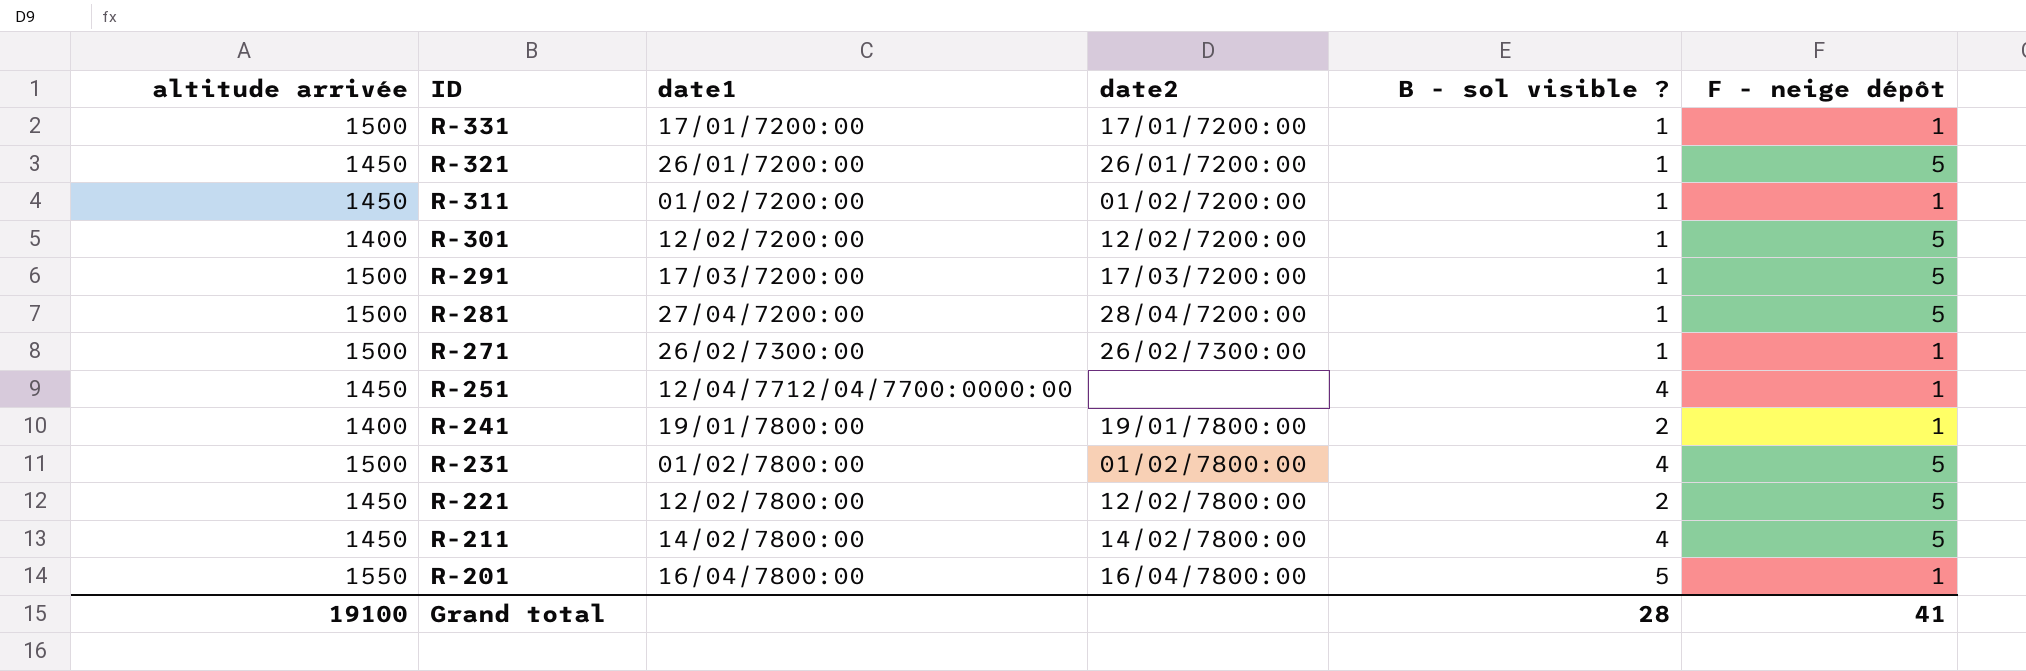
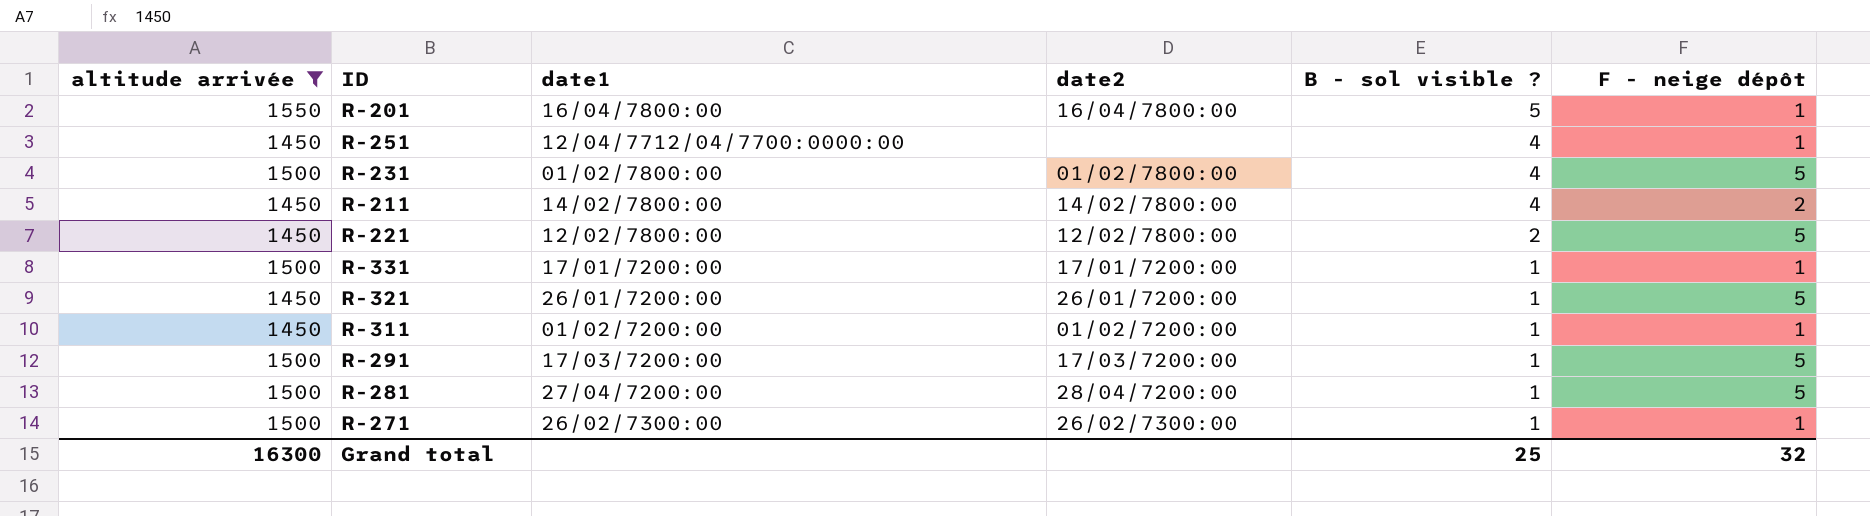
filter: none -> altitude arrivée != 1400
row order: ID descending -> B - sol visible ? descending
R-211 | F - neige dépôt: 5 -> 2
Grand total | altitude arrivée: 19100 -> 16300
Grand total | B - sol visible ?: 28 -> 25
Grand total | F - neige dépôt: 41 -> 32

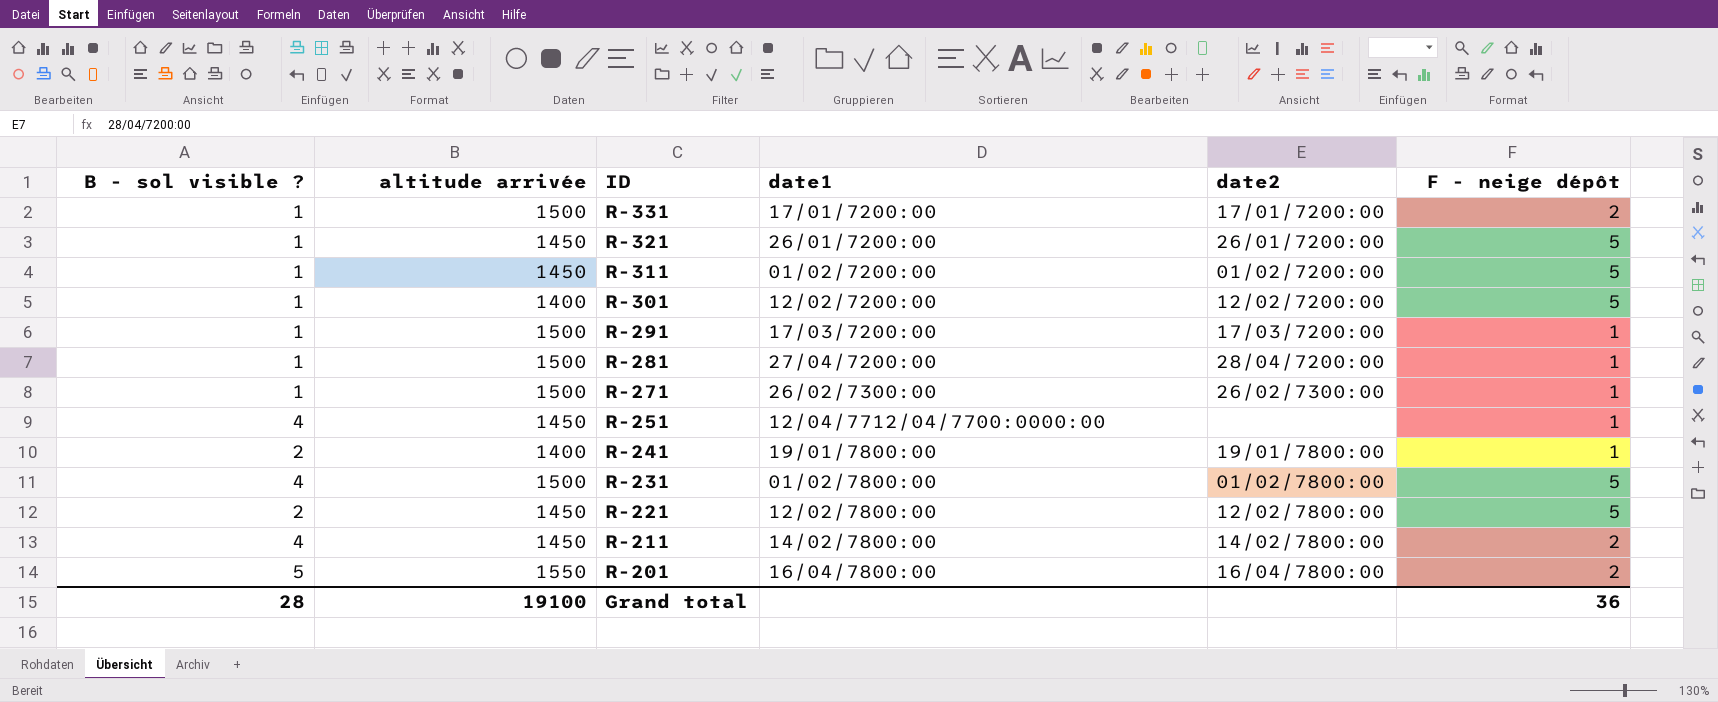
filter: altitude arrivée != 1400 -> none
row order: B - sol visible ? descending -> ID descending
column B - sol visible ? | position: 5 -> 1
R-331 | F - neige dépôt: 1 -> 2
R-311 | F - neige dépôt: 1 -> 5
R-291 | F - neige dépôt: 5 -> 1
R-281 | F - neige dépôt: 5 -> 1
R-201 | F - neige dépôt: 1 -> 2
Grand total | B - sol visible ?: 25 -> 28
Grand total | altitude arrivée: 16300 -> 19100
Grand total | F - neige dépôt: 32 -> 36

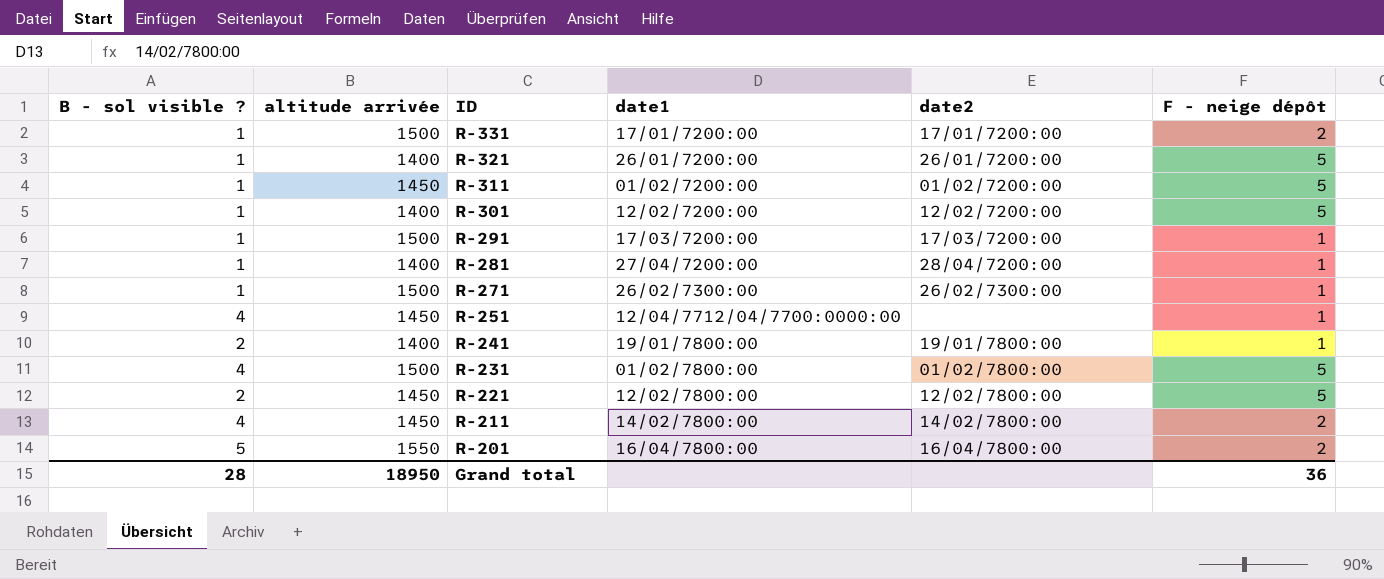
R-321 | altitude arrivée: 1450 -> 1400
R-281 | altitude arrivée: 1500 -> 1400
Grand total | altitude arrivée: 19100 -> 18950

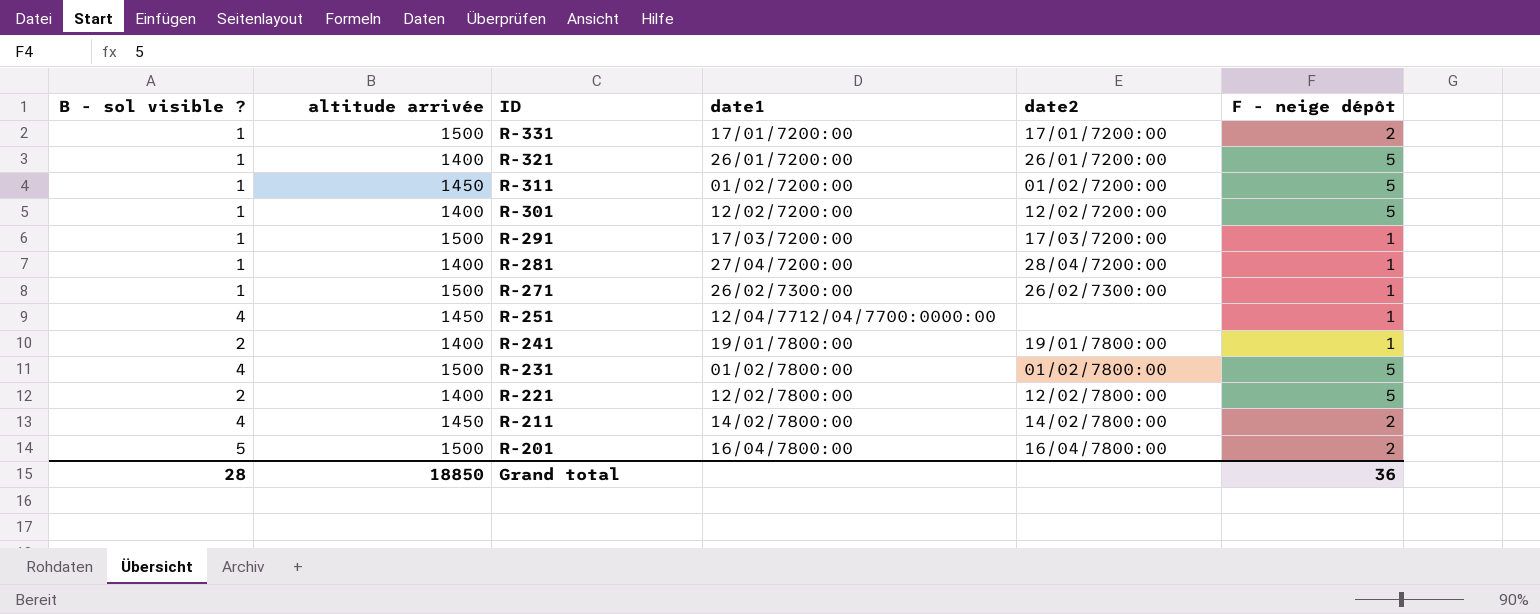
R-221 | altitude arrivée: 1450 -> 1400
R-201 | altitude arrivée: 1550 -> 1500
Grand total | altitude arrivée: 18950 -> 18850

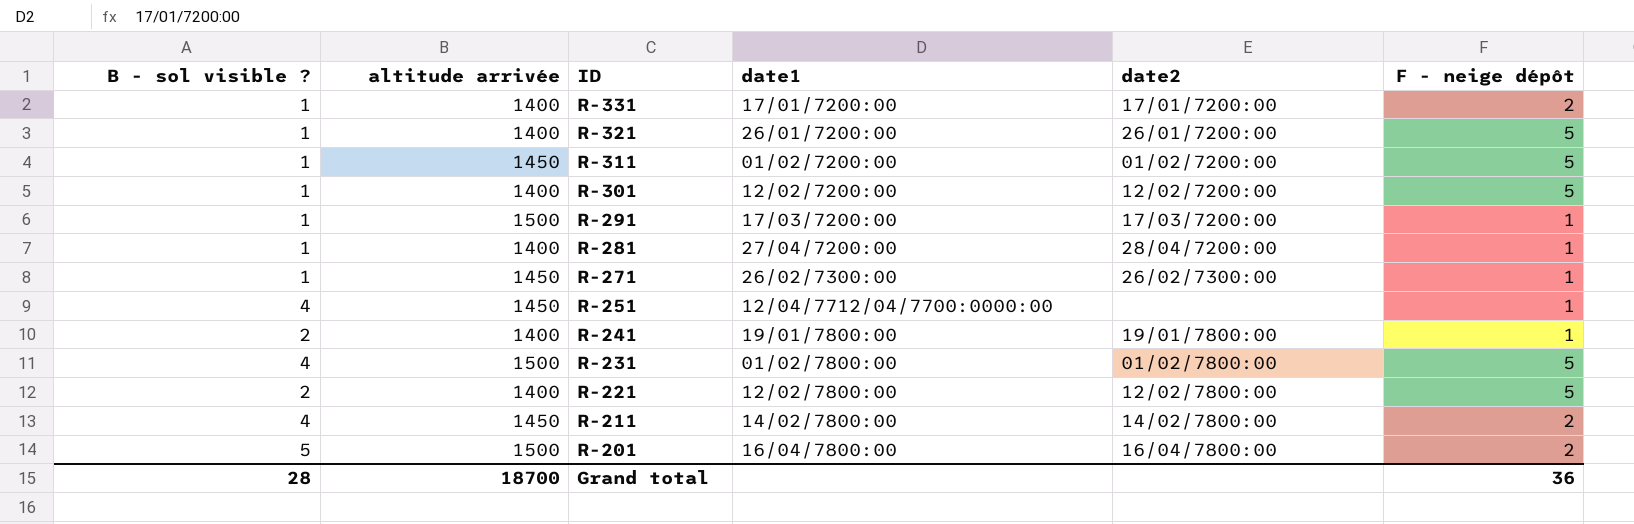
R-331 | altitude arrivée: 1500 -> 1400
R-271 | altitude arrivée: 1500 -> 1450
Grand total | altitude arrivée: 18850 -> 18700

